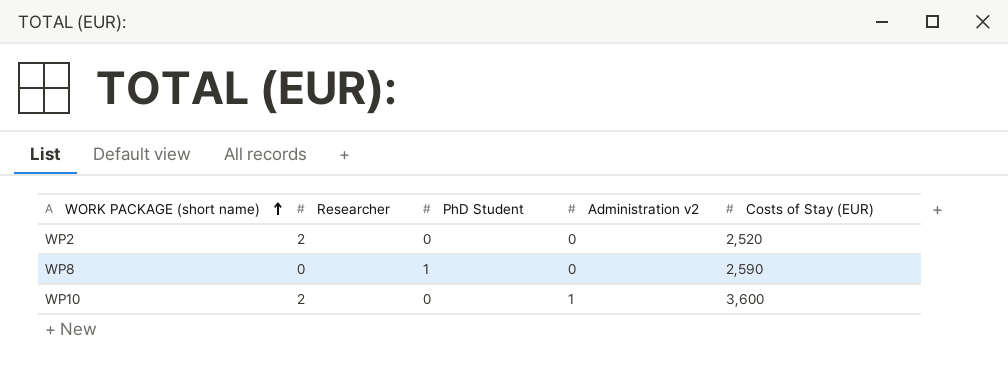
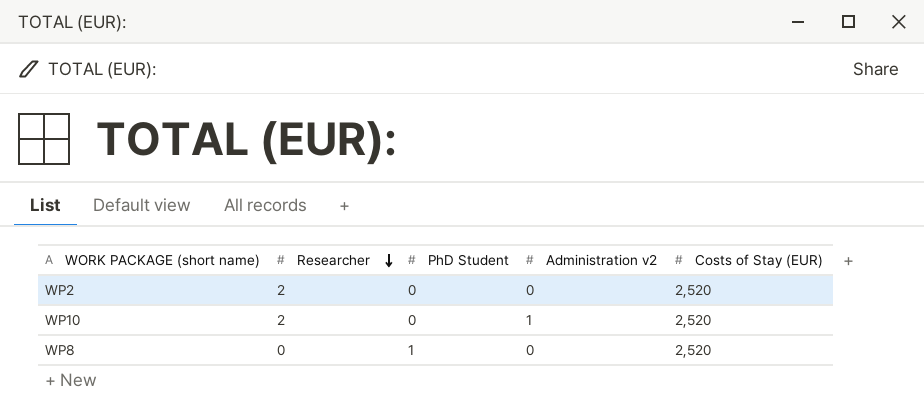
row order: WORK PACKAGE (short name) ascending -> Researcher descending
WP10 | Costs of Stay (EUR): 3,600 -> 2,520
WP8 | Costs of Stay (EUR): 2,590 -> 2,520

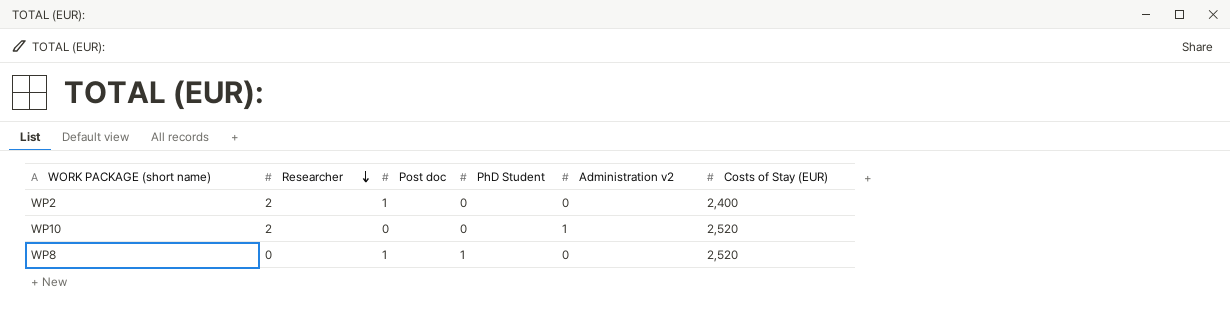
column Post doc | position: none -> 3
WP2 | Costs of Stay (EUR): 2,520 -> 2,400

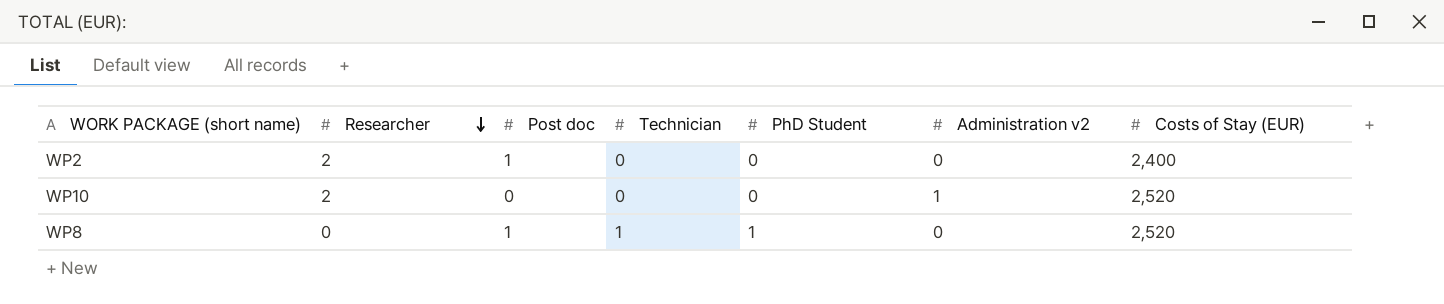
column Technician | position: none -> 4

